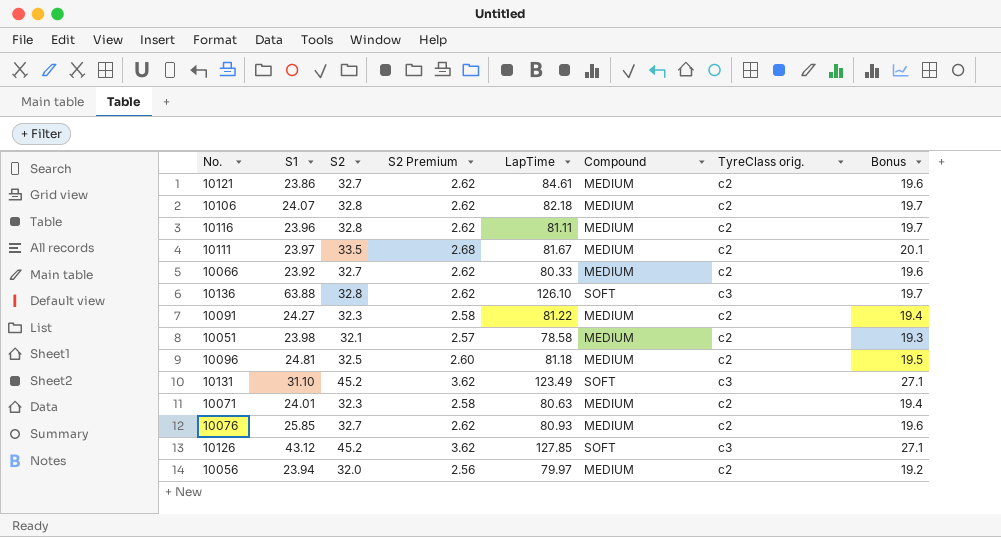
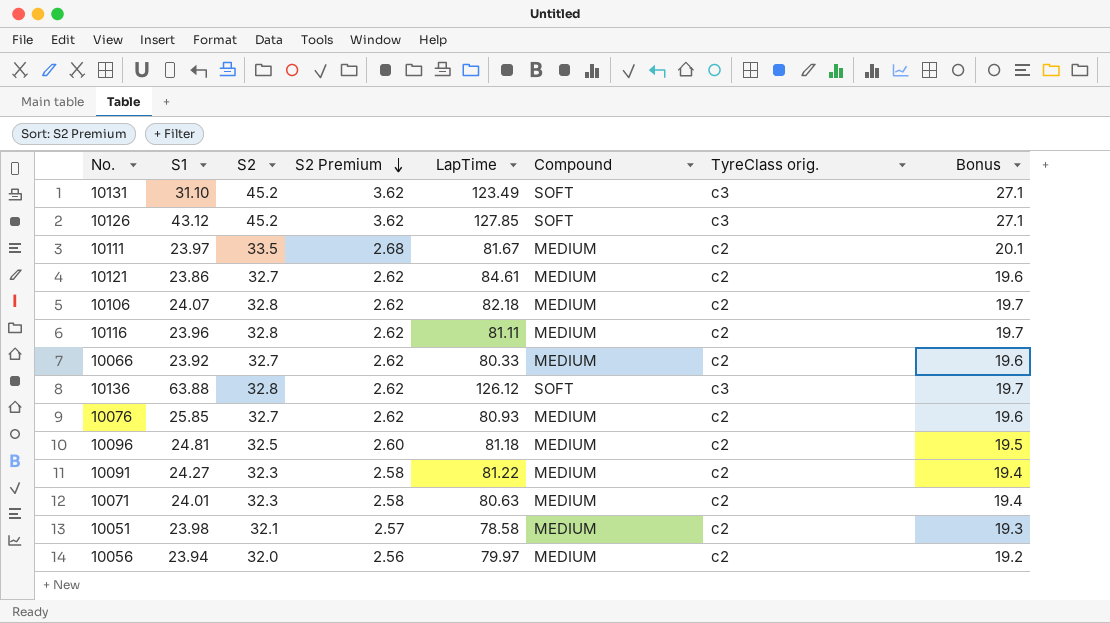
row order: none -> S2 Premium descending
10136 | LapTime: 126.10 -> 126.12

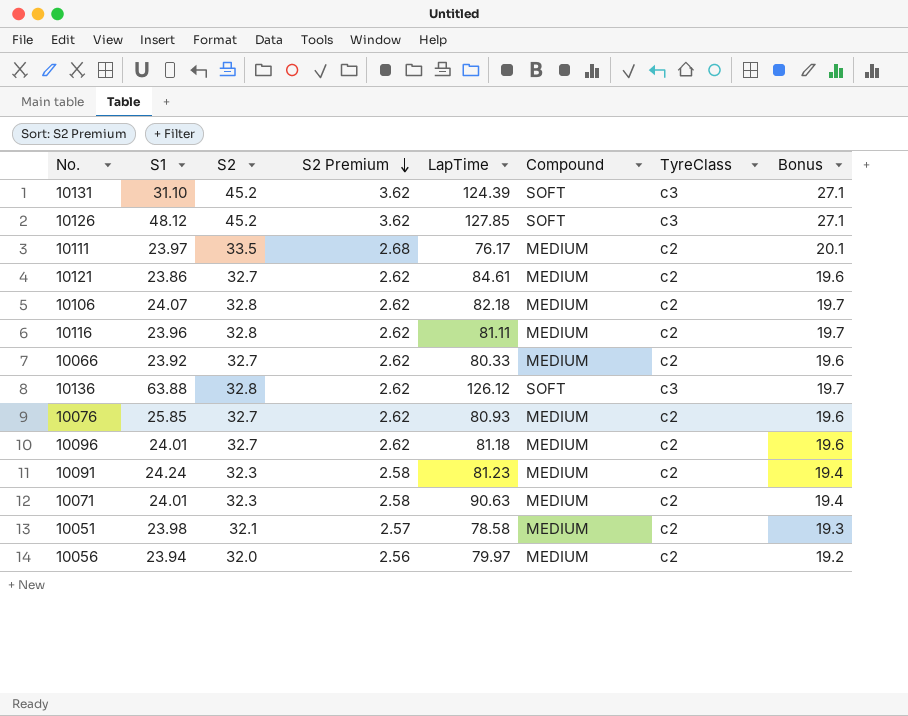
column name: TyreClass orig. -> TyreClass
10131 | LapTime: 123.49 -> 124.39
10126 | S1: 43.12 -> 48.12
10111 | LapTime: 81.67 -> 76.17
10096 | S1: 24.81 -> 24.01
10096 | S2: 32.5 -> 32.7
10096 | S2 Premium: 2.60 -> 2.62
10096 | Bonus: 19.5 -> 19.6
10091 | S1: 24.27 -> 24.24
10091 | LapTime: 81.22 -> 81.23
10071 | LapTime: 80.63 -> 90.63

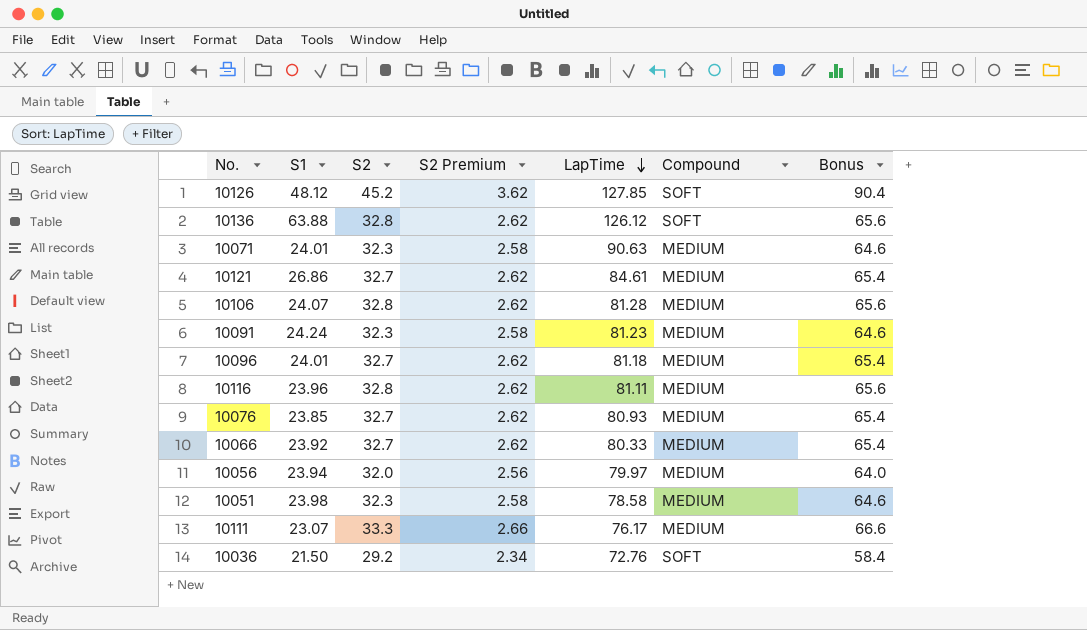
row order: S2 Premium descending -> LapTime descending
column TyreClass | position: 7 -> none
column Bonus | formula: [S2] * 0.6 -> [S2] * 2
row 10131: 31.10 | 45.2 | 3.62 | 124.39 | SOFT | c3 | 27.1 -> none
10121 | S1: 23.86 -> 26.86
10106 | LapTime: 82.18 -> 81.28
10076 | S1: 25.85 -> 23.85
10051 | S2: 32.1 -> 32.3
10051 | S2 Premium: 2.57 -> 2.58
10111 | S1: 23.97 -> 23.07
10111 | S2: 33.5 -> 33.3
10111 | S2 Premium: 2.68 -> 2.66
row 10036: none -> 21.50 | 29.2 | 2.34 | 72.76 | SOFT | 58.4

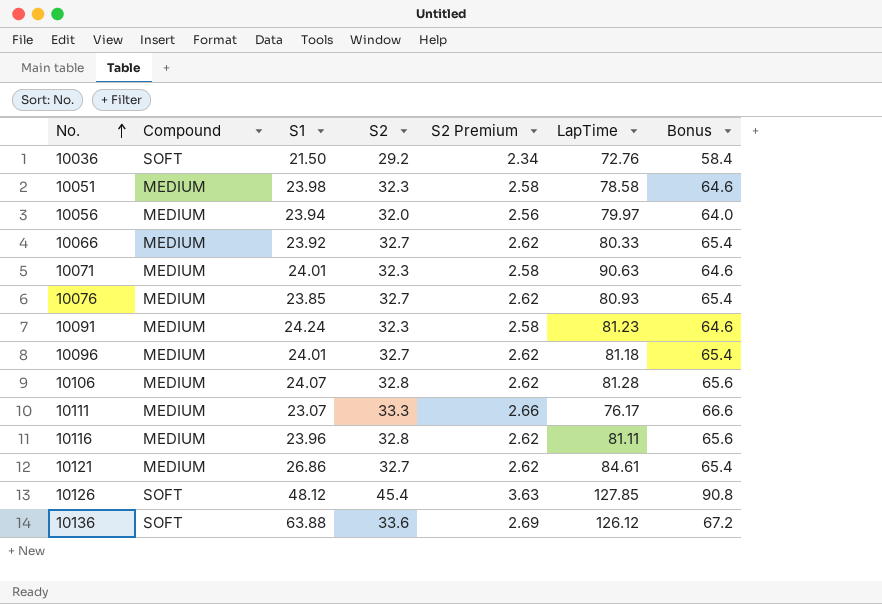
row order: LapTime descending -> No. ascending
column Compound | position: 6 -> 2
10126 | S2: 45.2 -> 45.4
10126 | S2 Premium: 3.62 -> 3.63
10126 | Bonus: 90.4 -> 90.8
10136 | S2: 32.8 -> 33.6
10136 | S2 Premium: 2.62 -> 2.69
10136 | Bonus: 65.6 -> 67.2

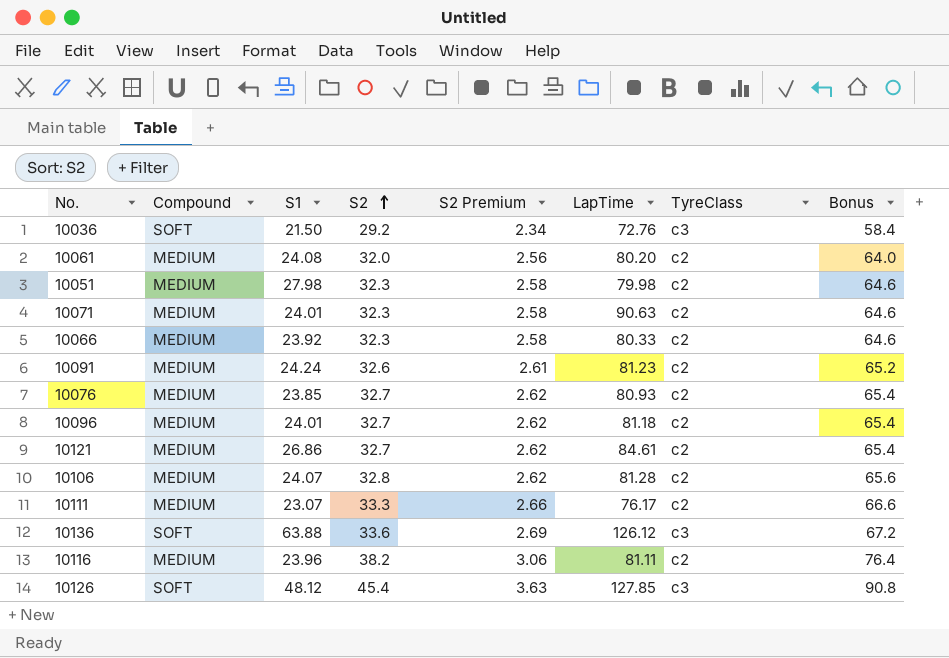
row order: No. ascending -> S2 ascending
column TyreClass | position: none -> 7
row 10056: MEDIUM | 23.94 | 32.0 | 2.56 | 79.97 | 64.0 -> none
row 10061: none -> MEDIUM | 24.08 | 32.0 | 2.56 | 80.20 | c2 | 64.0
10051 | S1: 23.98 -> 27.98
10051 | LapTime: 78.58 -> 79.98
10066 | S2: 32.7 -> 32.3
10066 | S2 Premium: 2.62 -> 2.58
10066 | Bonus: 65.4 -> 64.6
10091 | S2: 32.3 -> 32.6
10091 | S2 Premium: 2.58 -> 2.61
10091 | Bonus: 64.6 -> 65.2
10116 | S2: 32.8 -> 38.2
10116 | S2 Premium: 2.62 -> 3.06
10116 | Bonus: 65.6 -> 76.4

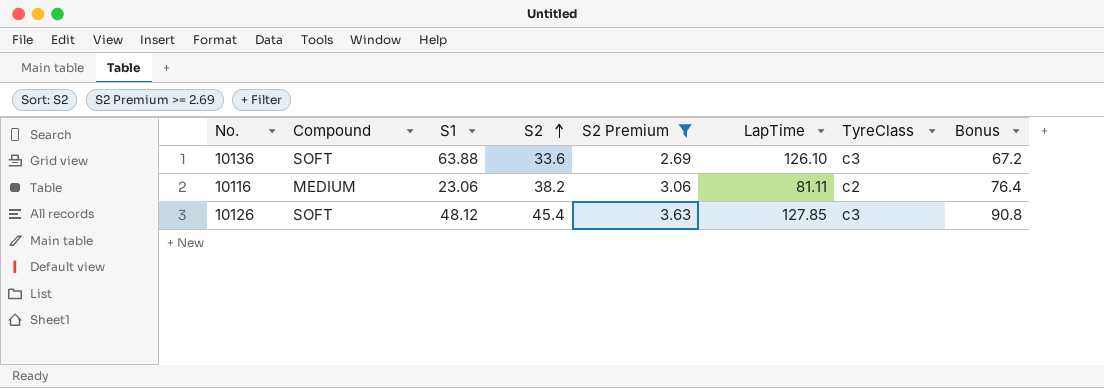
filter: none -> S2 Premium >= 2.69
10136 | LapTime: 126.12 -> 126.10
10116 | S1: 23.96 -> 23.06

